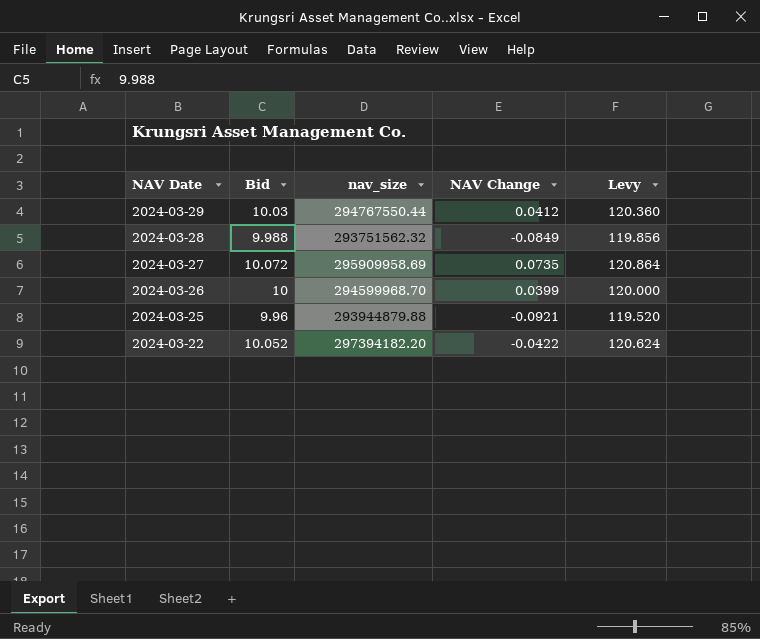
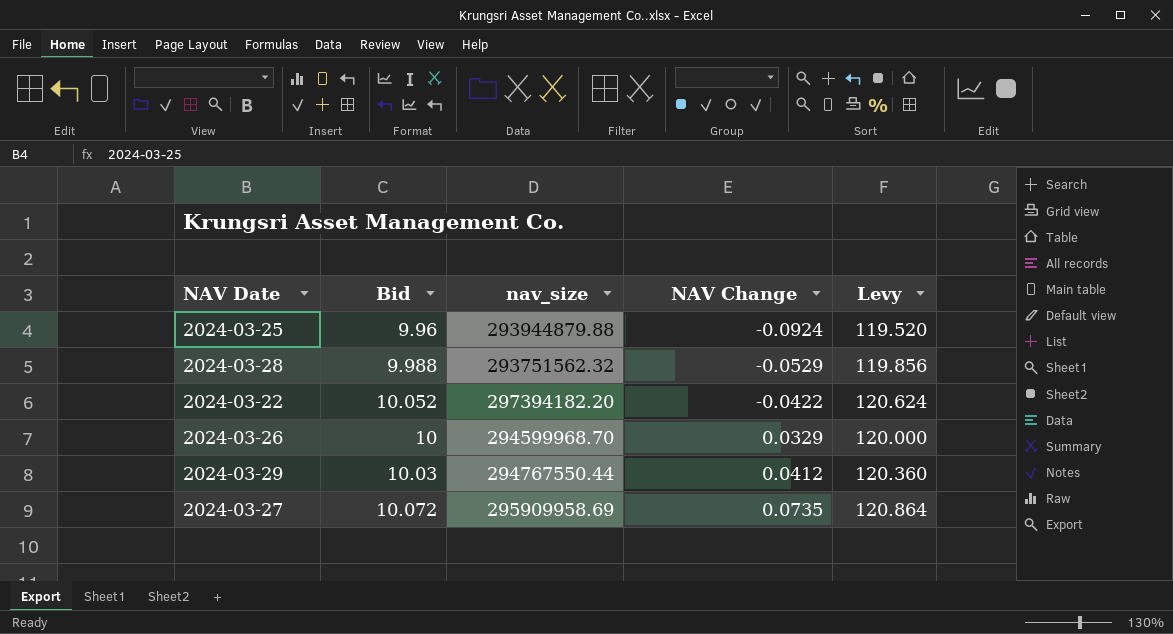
row order: NAV Date descending -> NAV Change ascending
2024-03-25 | NAV Change: -0.0921 -> -0.0924
2024-03-28 | NAV Change: -0.0849 -> -0.0529
2024-03-26 | NAV Change: 0.0399 -> 0.0329

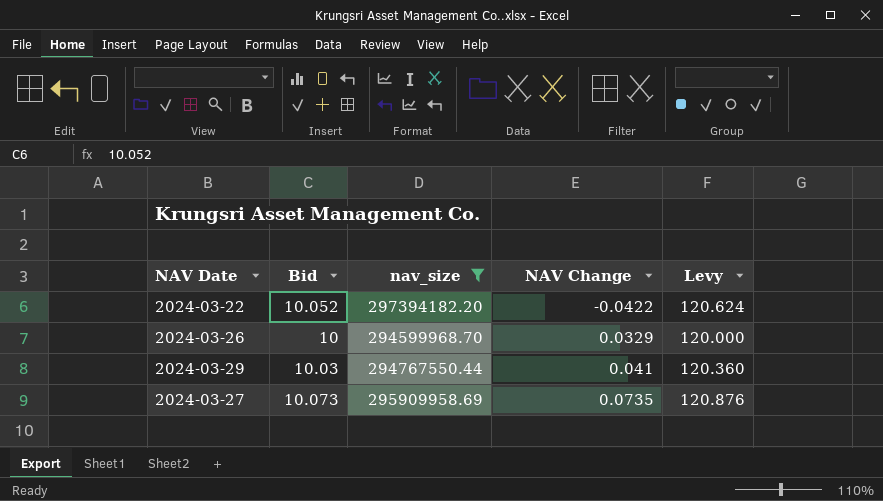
filter: none -> nav_size >= 294599968.70
2024-03-29 | NAV Change: 0.0412 -> 0.041
2024-03-27 | Bid: 10.072 -> 10.073
2024-03-27 | Levy: 120.864 -> 120.876

